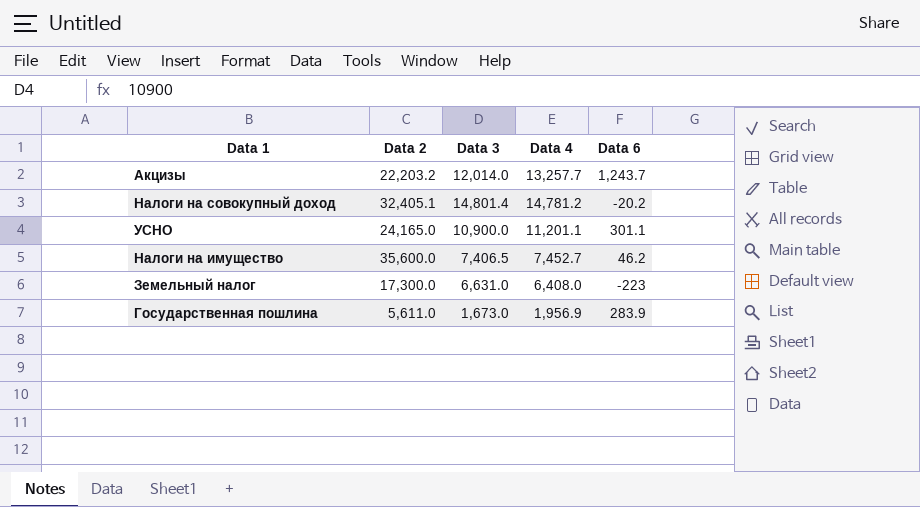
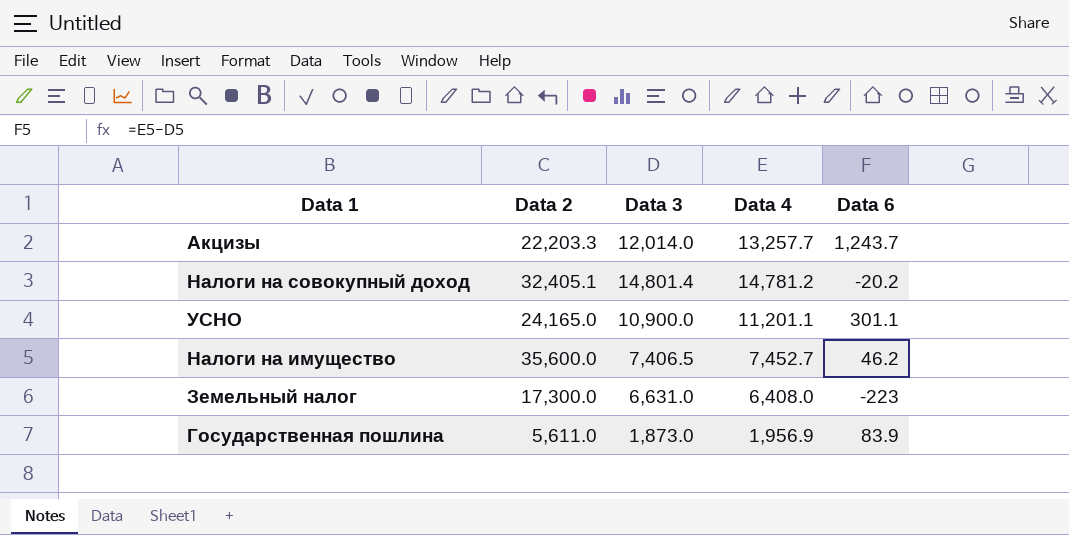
Акцизы | Data 2: 22,203.2 -> 22,203.3
Государственная пошлина | Data 3: 1,673.0 -> 1,873.0
Государственная пошлина | Data 6: 283.9 -> 83.9

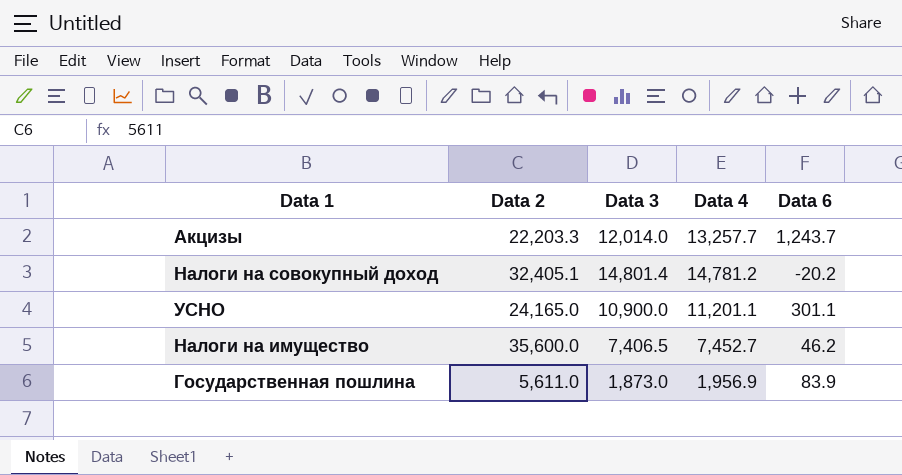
row Земельный налог: 17,300.0 | 6,631.0 | 6,408.0 | -223 -> none

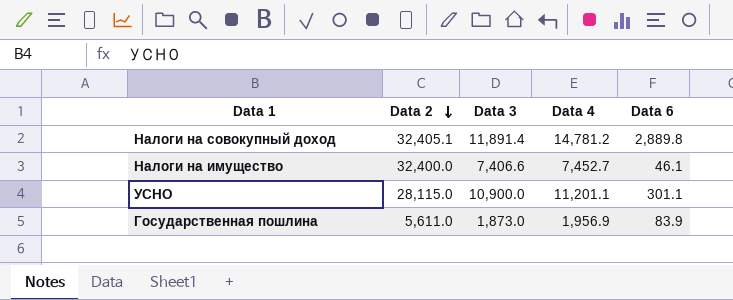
row order: none -> Data 2 descending
row Акцизы: 22,203.3 | 12,014.0 | 13,257.7 | 1,243.7 -> none
Налоги на совокупный доход | Data 3: 14,801.4 -> 11,891.4
Налоги на совокупный доход | Data 6: -20.2 -> 2,889.8
Налоги на имущество | Data 2: 35,600.0 -> 32,400.0
Налоги на имущество | Data 3: 7,406.5 -> 7,406.6
Налоги на имущество | Data 6: 46.2 -> 46.1
УСНО | Data 2: 24,165.0 -> 28,115.0

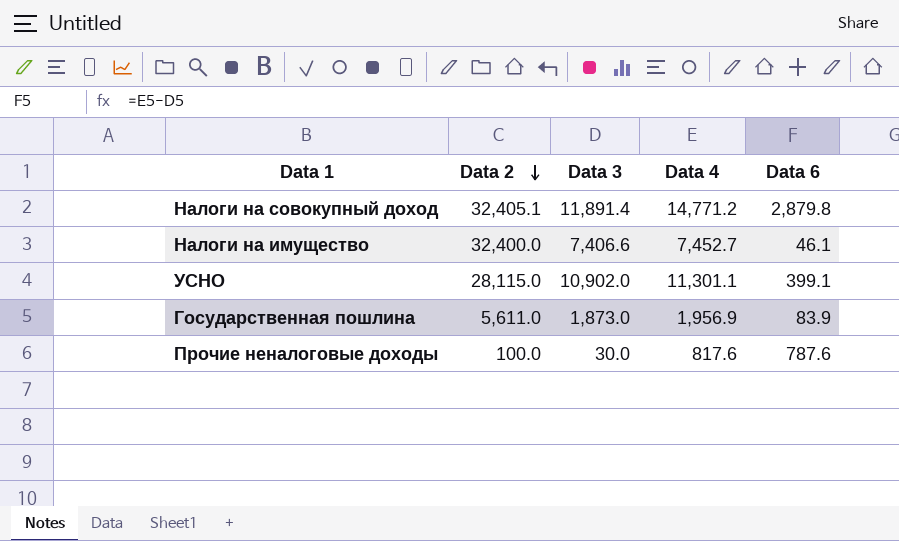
Налоги на совокупный доход | Data 4: 14,781.2 -> 14,771.2
Налоги на совокупный доход | Data 6: 2,889.8 -> 2,879.8
УСНО | Data 3: 10,900.0 -> 10,902.0
УСНО | Data 4: 11,201.1 -> 11,301.1
УСНО | Data 6: 301.1 -> 399.1
row Прочие неналоговые доходы: none -> 100.0 | 30.0 | 817.6 | 787.6

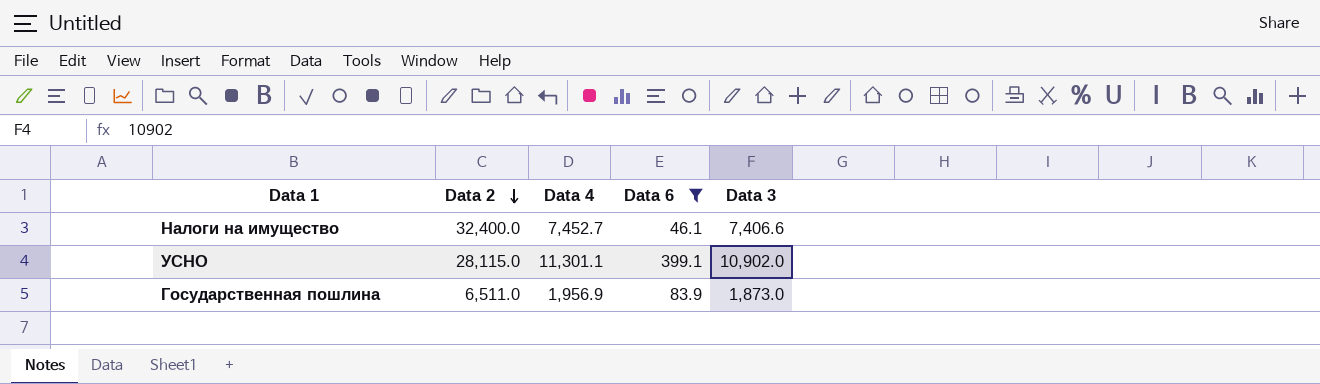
filter: none -> Data 6 <= 399.1
column Data 3 | position: 3 -> 5
Государственная пошлина | Data 2: 5,611.0 -> 6,511.0

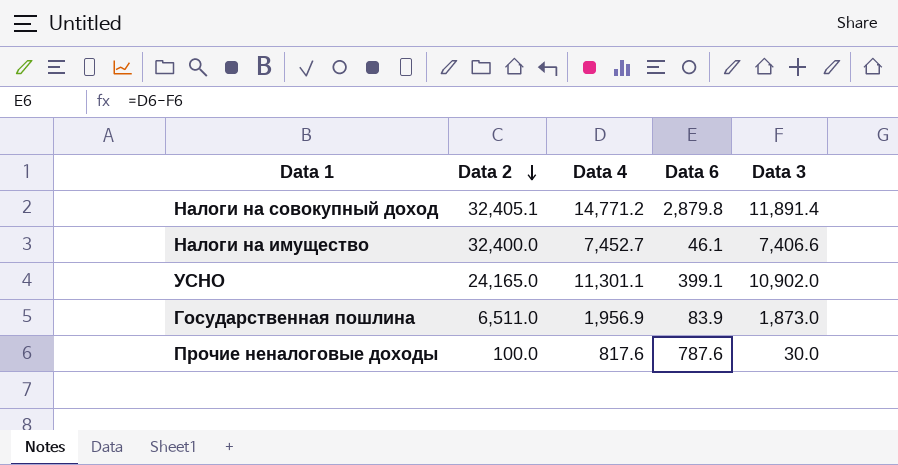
filter: Data 6 <= 399.1 -> none
УСНО | Data 2: 28,115.0 -> 24,165.0

